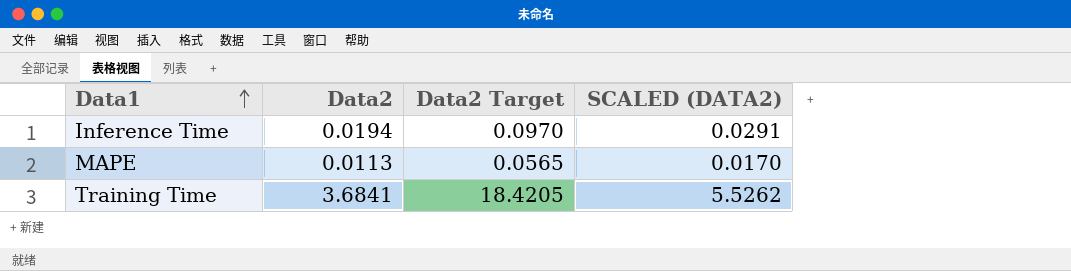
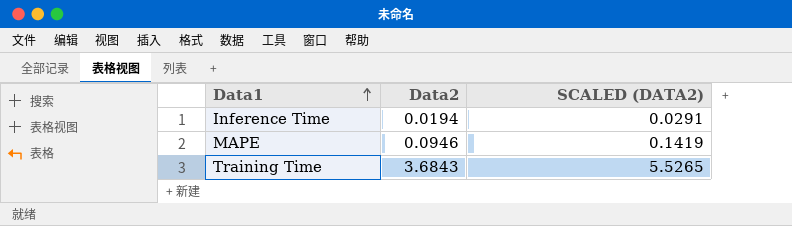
column Data2 Target | formula: [Data2] * 5 -> none
MAPE | Data2: 0.0113 -> 0.0946
MAPE | SCALED (DATA2): 0.0170 -> 0.1419
Training Time | Data2: 3.6841 -> 3.6843
Training Time | SCALED (DATA2): 5.5262 -> 5.5265

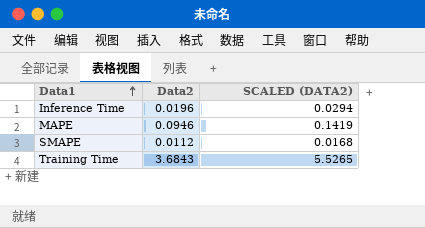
Inference Time | Data2: 0.0194 -> 0.0196
Inference Time | SCALED (DATA2): 0.0291 -> 0.0294
row SMAPE: none -> 0.0112 | 0.0168

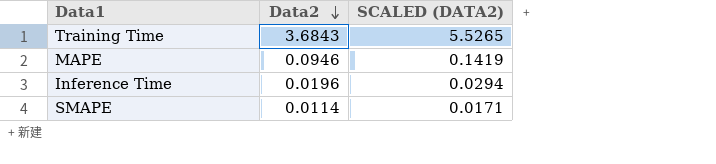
row order: Data1 ascending -> Data2 descending
SMAPE | Data2: 0.0112 -> 0.0114
SMAPE | SCALED (DATA2): 0.0168 -> 0.0171

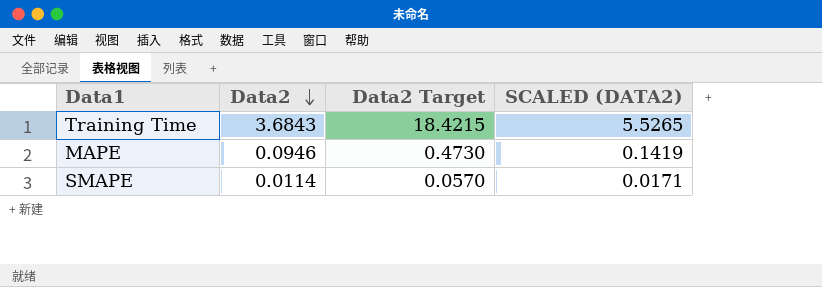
column Data2 Target | formula: none -> [Data2] * 5
row Inference Time: 0.0196 | 0.0294 -> none

